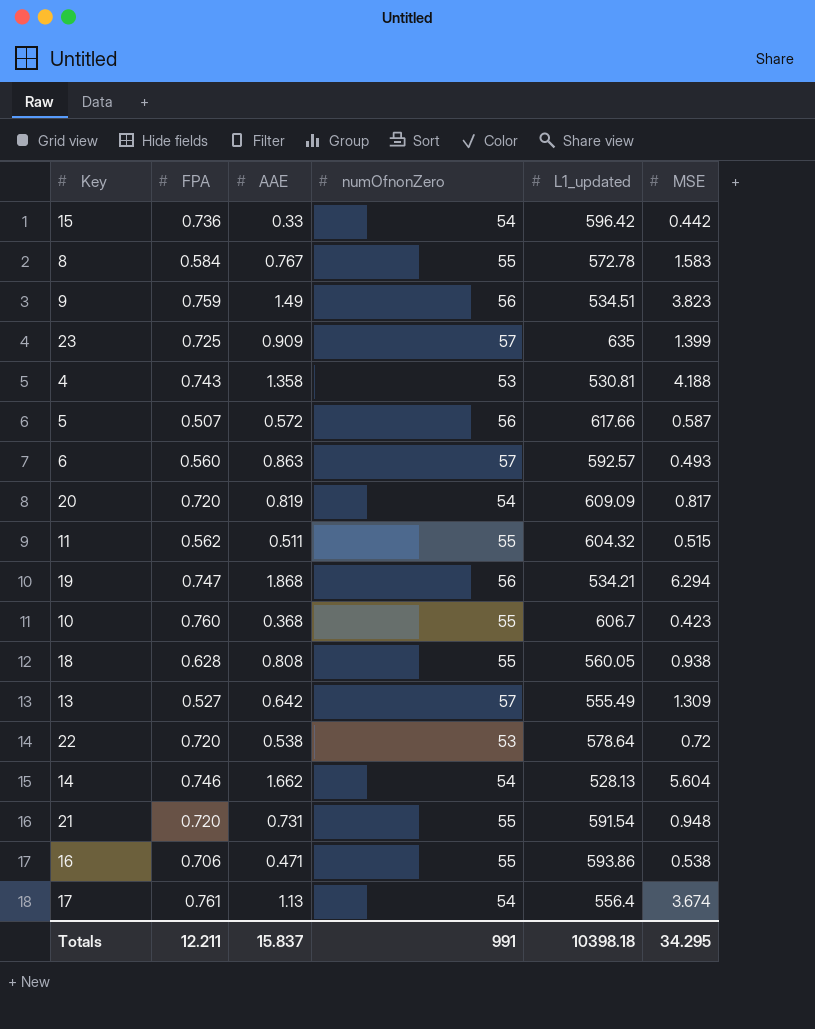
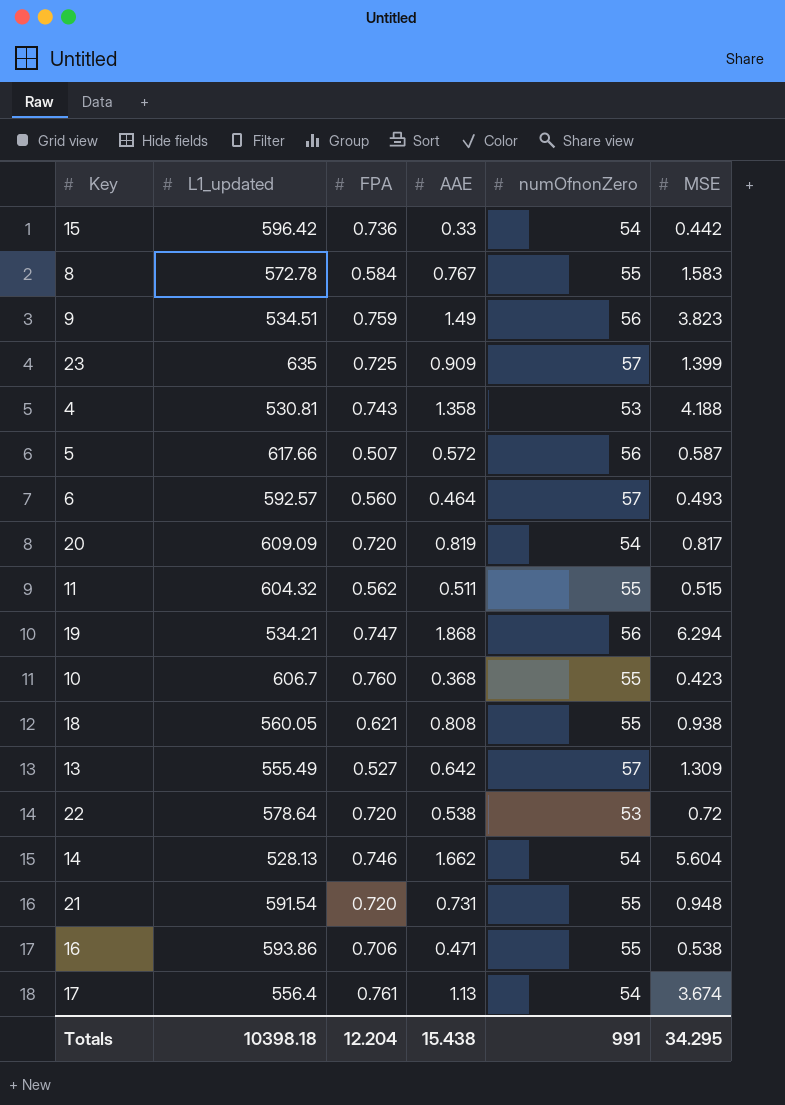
column L1_updated | position: 5 -> 2
6 | AAE: 0.863 -> 0.464
18 | FPA: 0.628 -> 0.621
Totals | FPA: 12.211 -> 12.204
Totals | AAE: 15.837 -> 15.438

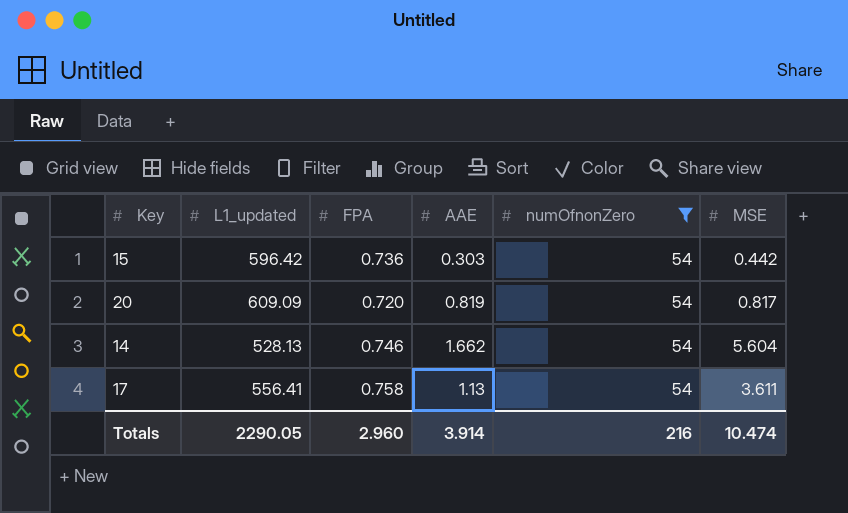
filter: none -> numOfnonZero = 54
15 | AAE: 0.33 -> 0.303
17 | L1_updated: 556.4 -> 556.41
17 | FPA: 0.761 -> 0.758
17 | MSE: 3.674 -> 3.611
Totals | L1_updated: 10398.18 -> 2290.05
Totals | FPA: 12.204 -> 2.960
Totals | AAE: 15.438 -> 3.914
Totals | numOfnonZero: 991 -> 216
Totals | MSE: 34.295 -> 10.474

